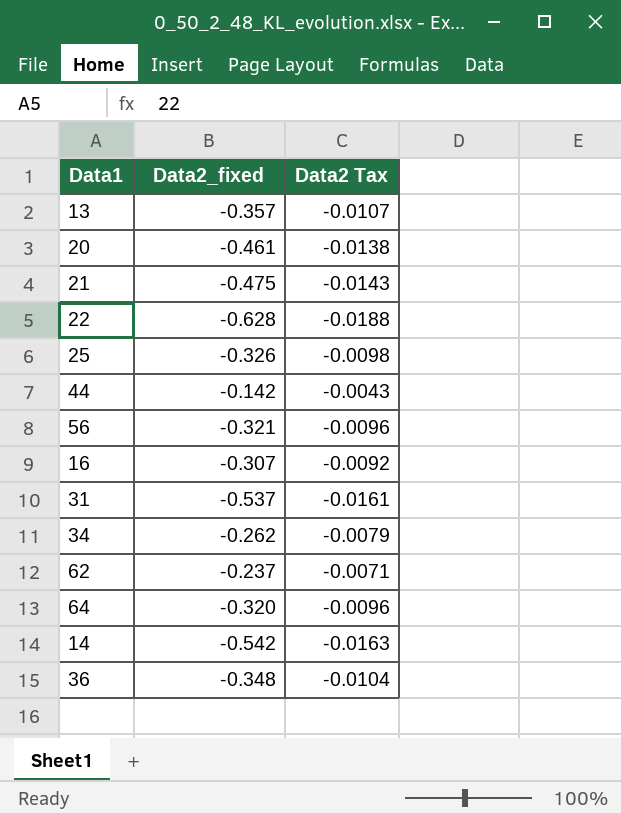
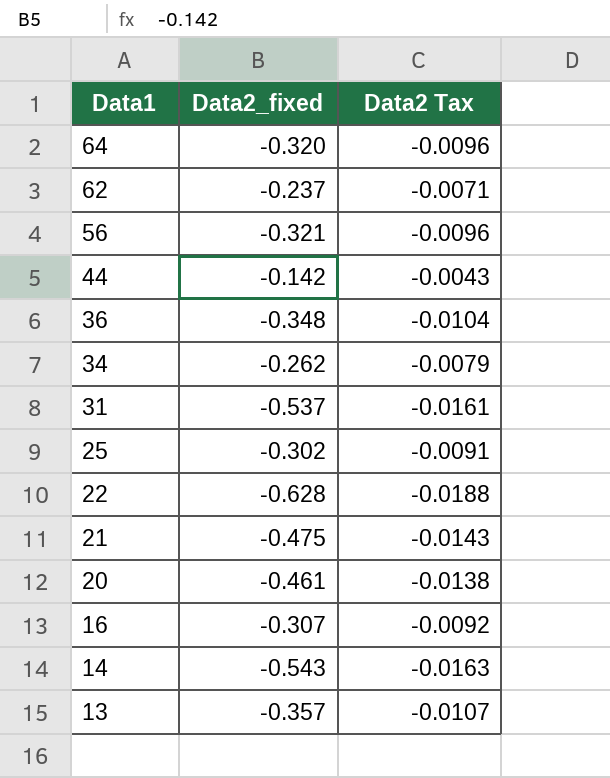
row order: none -> Data1 descending
25 | Data2_fixed: -0.326 -> -0.302
25 | Data2 Tax: -0.0098 -> -0.0091
14 | Data2_fixed: -0.542 -> -0.543

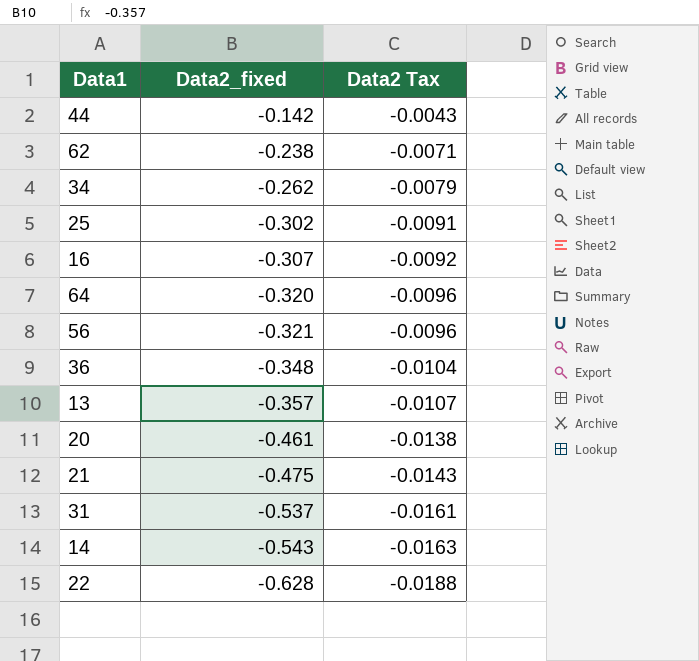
row order: Data1 descending -> Data2_fixed descending
62 | Data2_fixed: -0.237 -> -0.238

